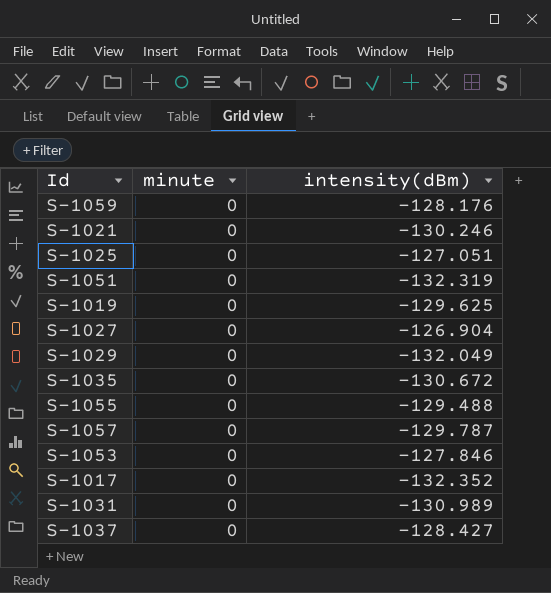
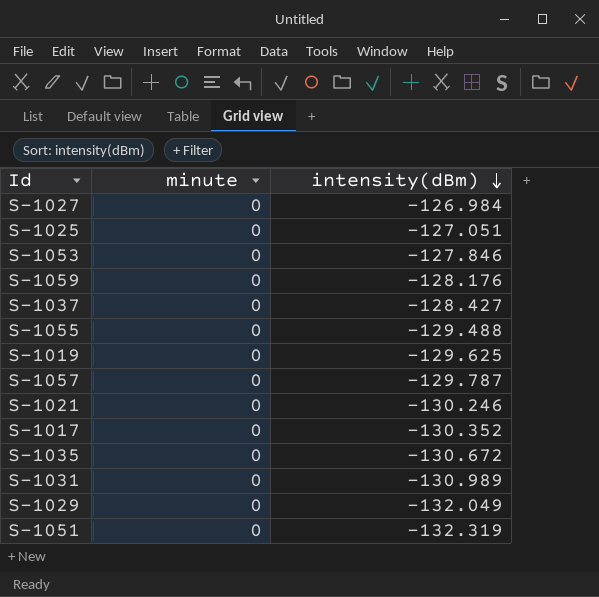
row order: none -> intensity(dBm) descending
S-1027 | intensity(dBm): -126.904 -> -126.984
S-1017 | intensity(dBm): -132.352 -> -130.352

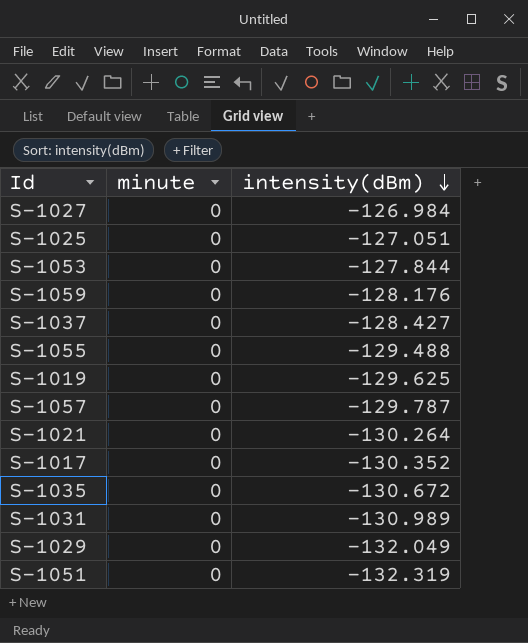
S-1053 | intensity(dBm): -127.846 -> -127.844
S-1021 | intensity(dBm): -130.246 -> -130.264

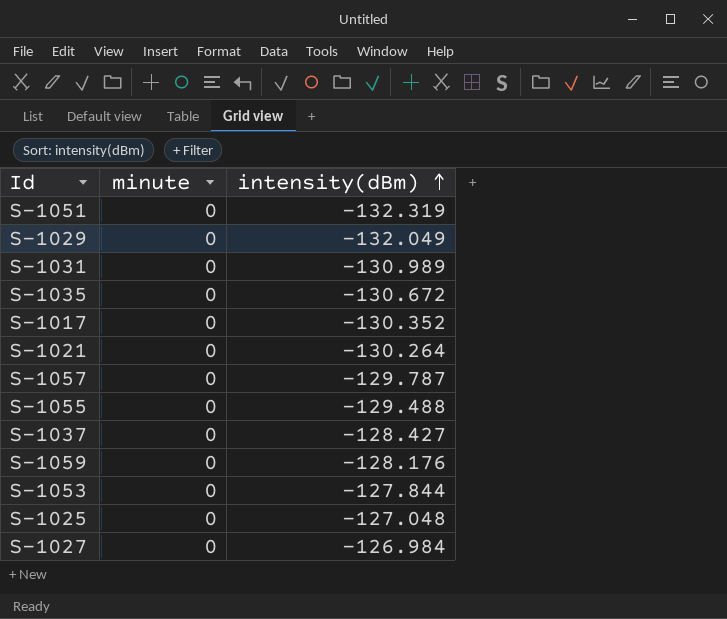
row order: intensity(dBm) descending -> intensity(dBm) ascending
row S-1019: 0 | -129.625 -> none
S-1025 | intensity(dBm): -127.051 -> -127.048

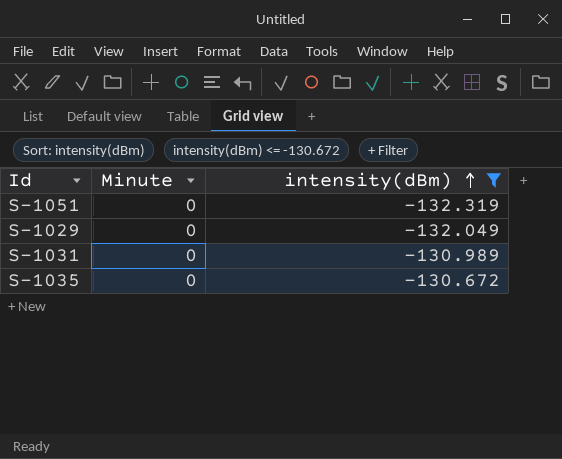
filter: none -> intensity(dBm) <= -130.672
column name: minute -> Minute

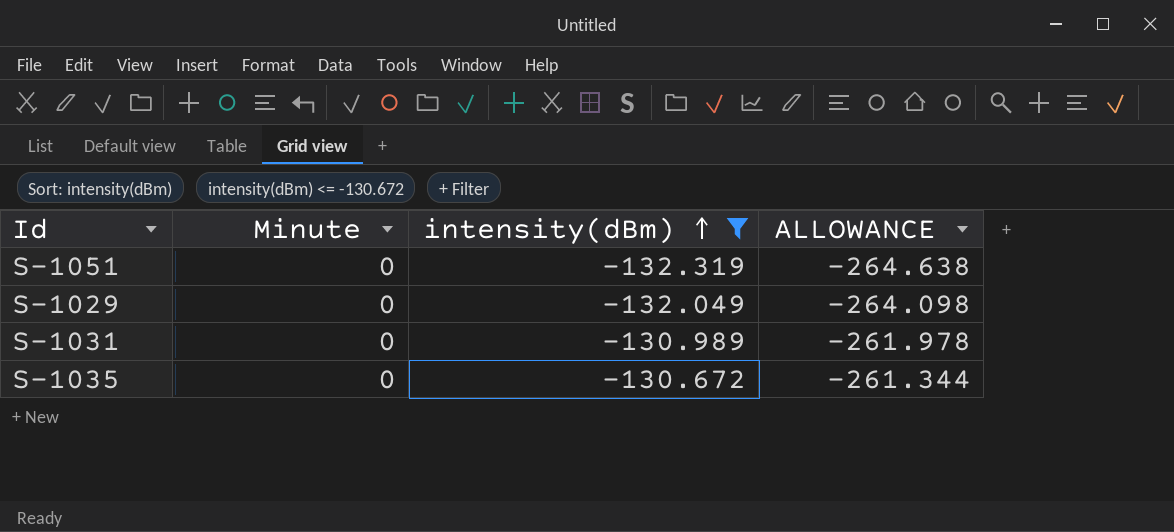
column ALLOWANCE | formula: none -> [intensity(dBm)] * 2

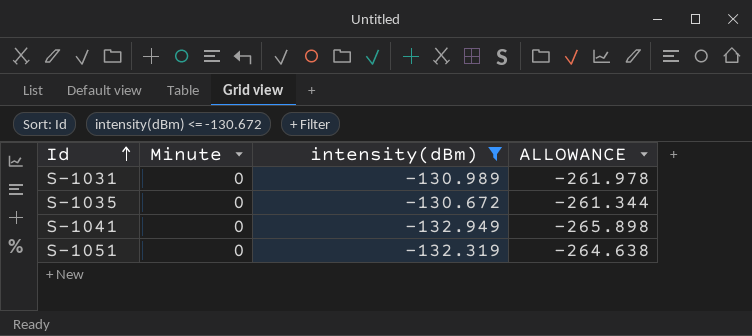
row order: intensity(dBm) ascending -> Id ascending
row S-1029: 0 | -132.049 | -264.098 -> none
row S-1041: none -> 0 | -132.949 | -265.898

